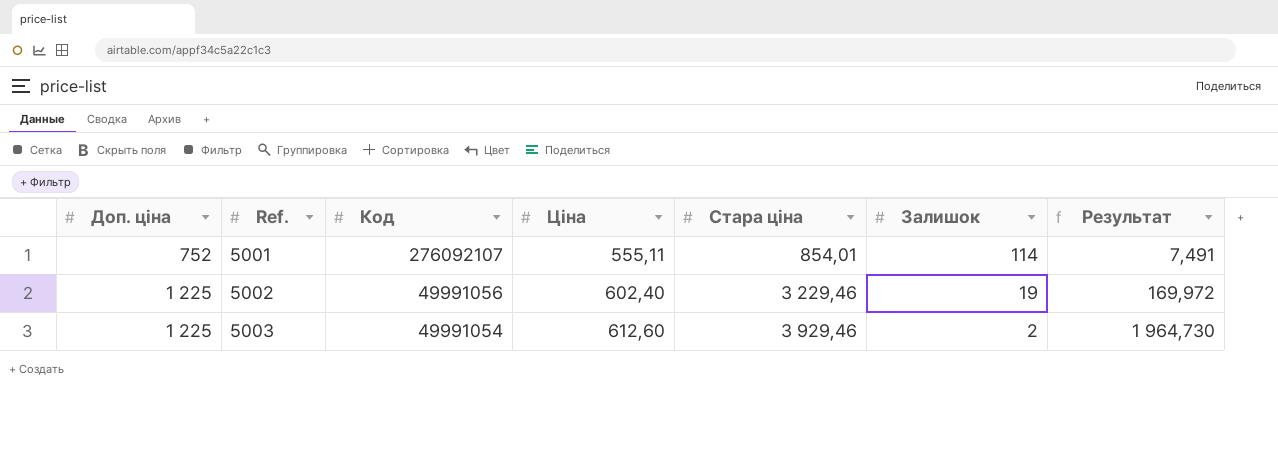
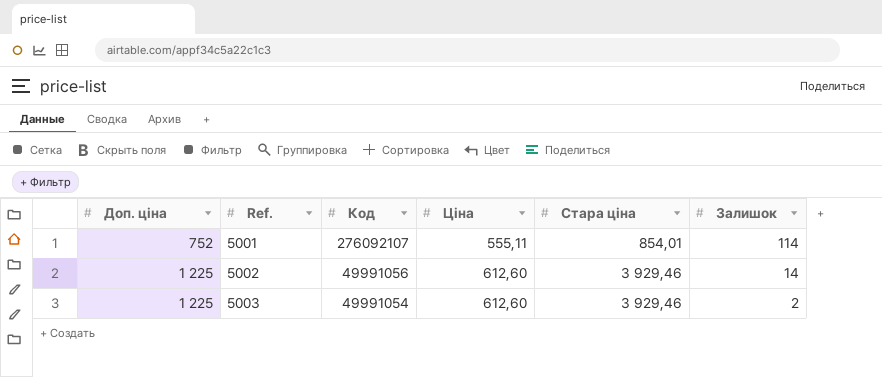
column Результат | formula: [Стара ціна] / [Залишок] -> none
5002 | Ціна: 602,40 -> 612,60
5002 | Стара ціна: 3 229,46 -> 3 929,46
5002 | Залишок: 19 -> 14

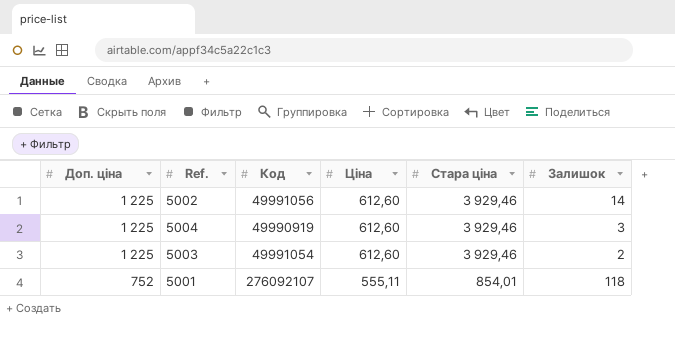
row order: Доп. ціна ascending -> Доп. ціна descending
row 5004: none -> 1 225 | 49990919 | 612,60 | 3 929,46 | 3
5001 | Залишок: 114 -> 118

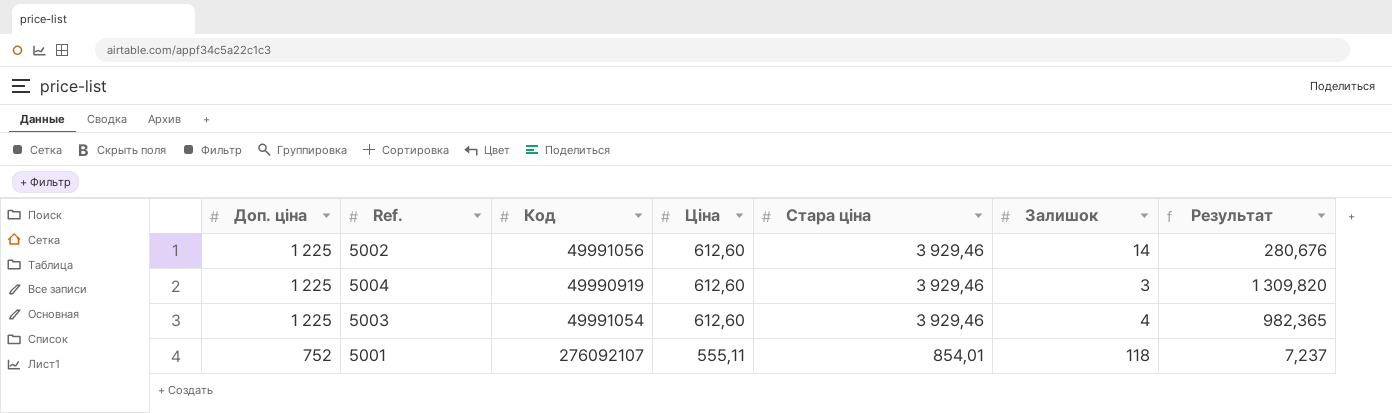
column Результат | formula: none -> [Стара ціна] / [Залишок]
5003 | Залишок: 2 -> 4

